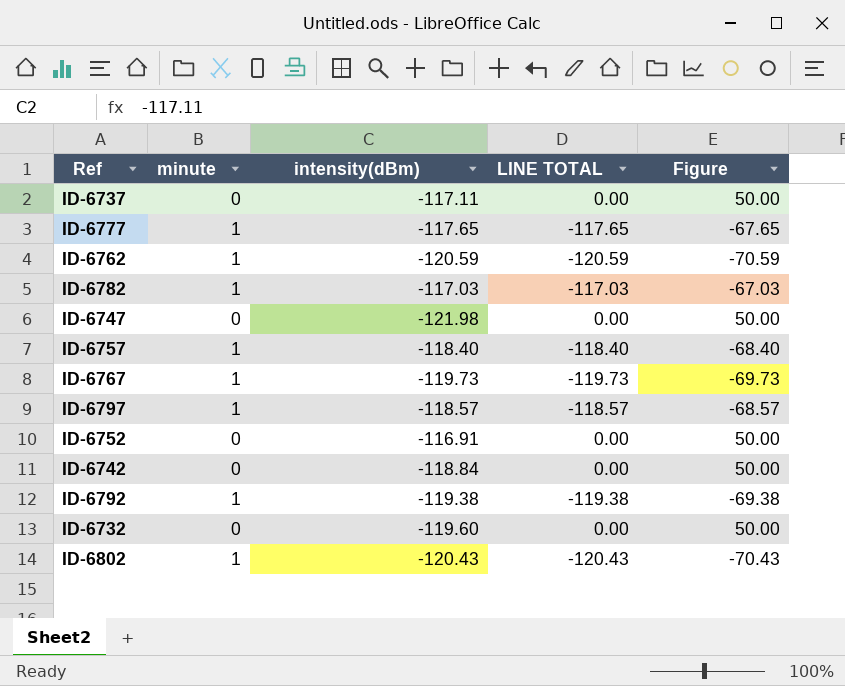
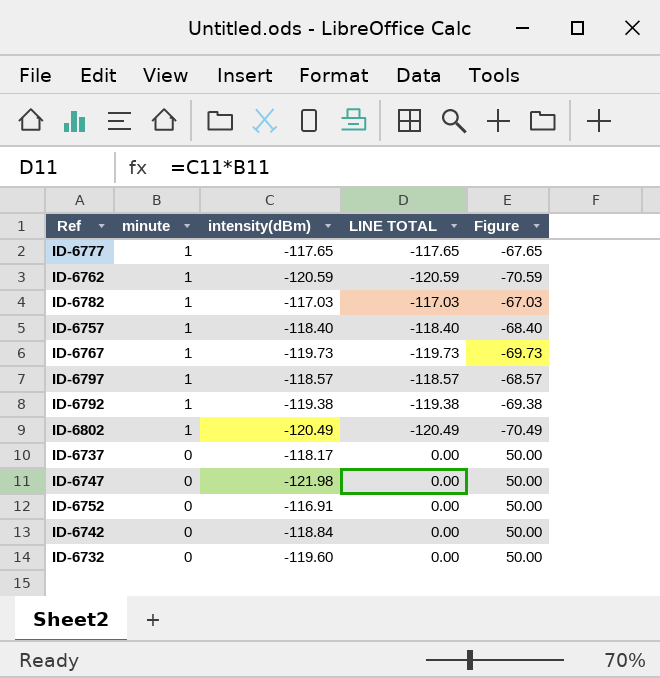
row order: none -> minute descending
ID-6802 | intensity(dBm): -120.43 -> -120.49
ID-6802 | LINE TOTAL: -120.43 -> -120.49
ID-6802 | Figure: -70.43 -> -70.49
ID-6737 | intensity(dBm): -117.11 -> -118.17

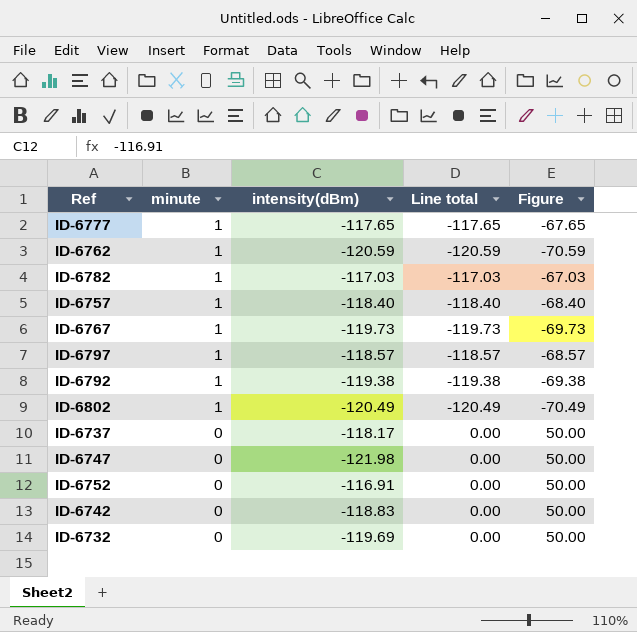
column name: LINE TOTAL -> Line total
ID-6742 | intensity(dBm): -118.84 -> -118.83
ID-6732 | intensity(dBm): -119.60 -> -119.69

